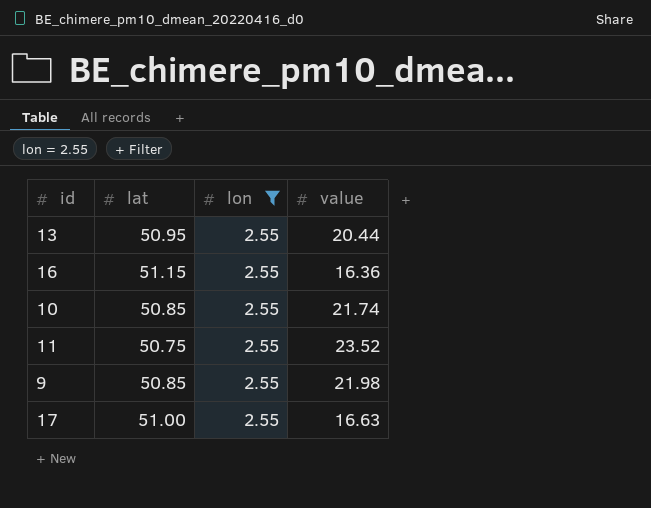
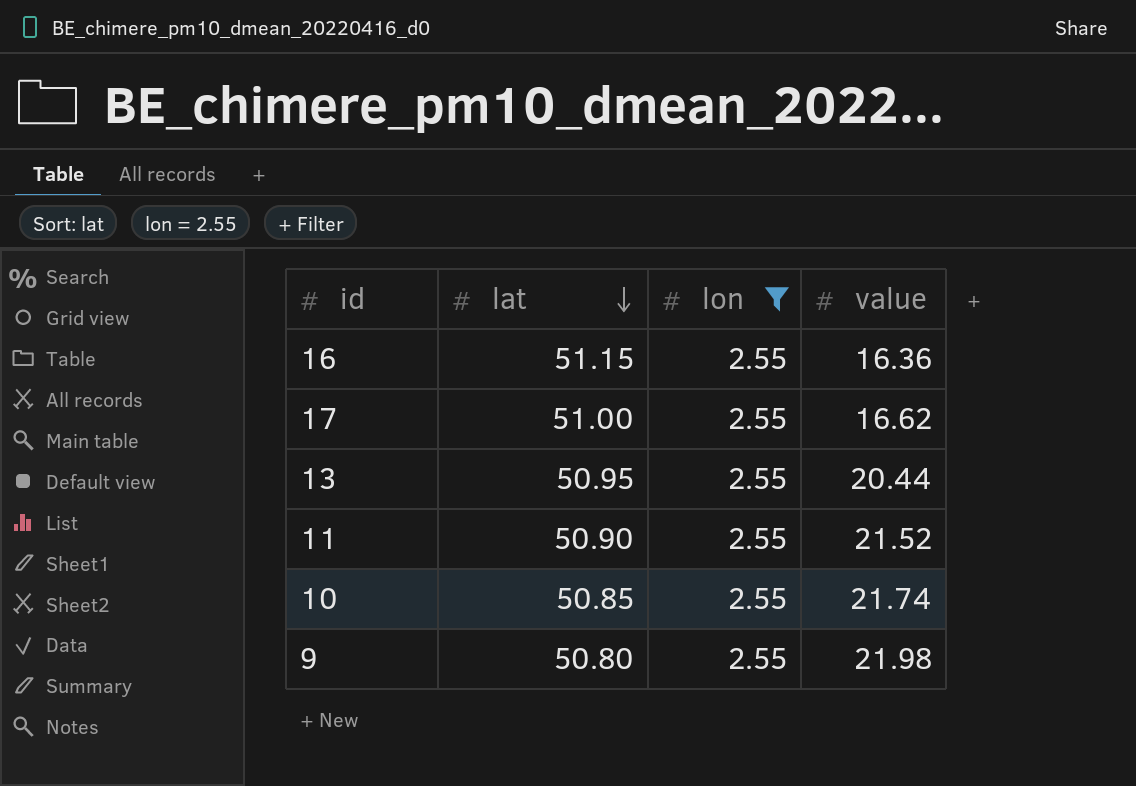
row order: none -> lat descending
17 | value: 16.63 -> 16.62
11 | lat: 50.75 -> 50.90
11 | value: 23.52 -> 21.52
9 | lat: 50.85 -> 50.80

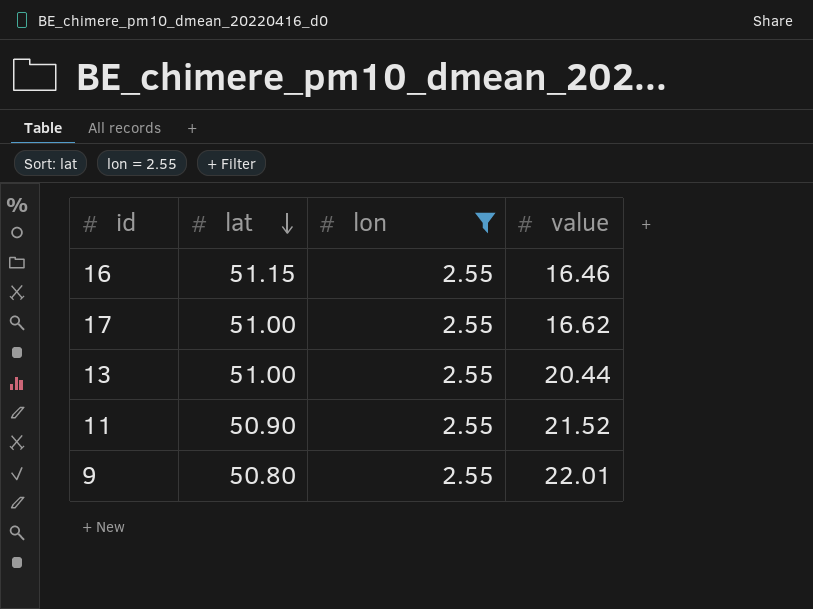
row 10: 50.85 | 2.55 | 21.74 -> none
16 | value: 16.36 -> 16.46
13 | lat: 50.95 -> 51.00
9 | value: 21.98 -> 22.01

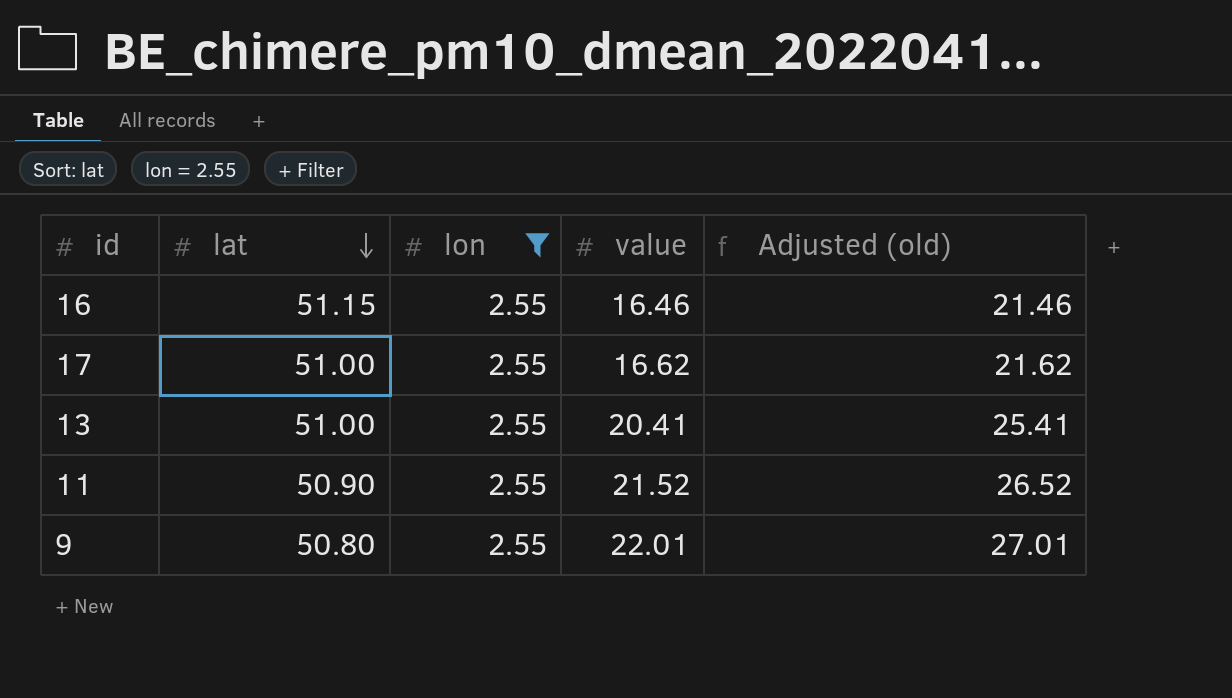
column Adjusted (old) | formula: none -> [value] + 5
13 | value: 20.44 -> 20.41

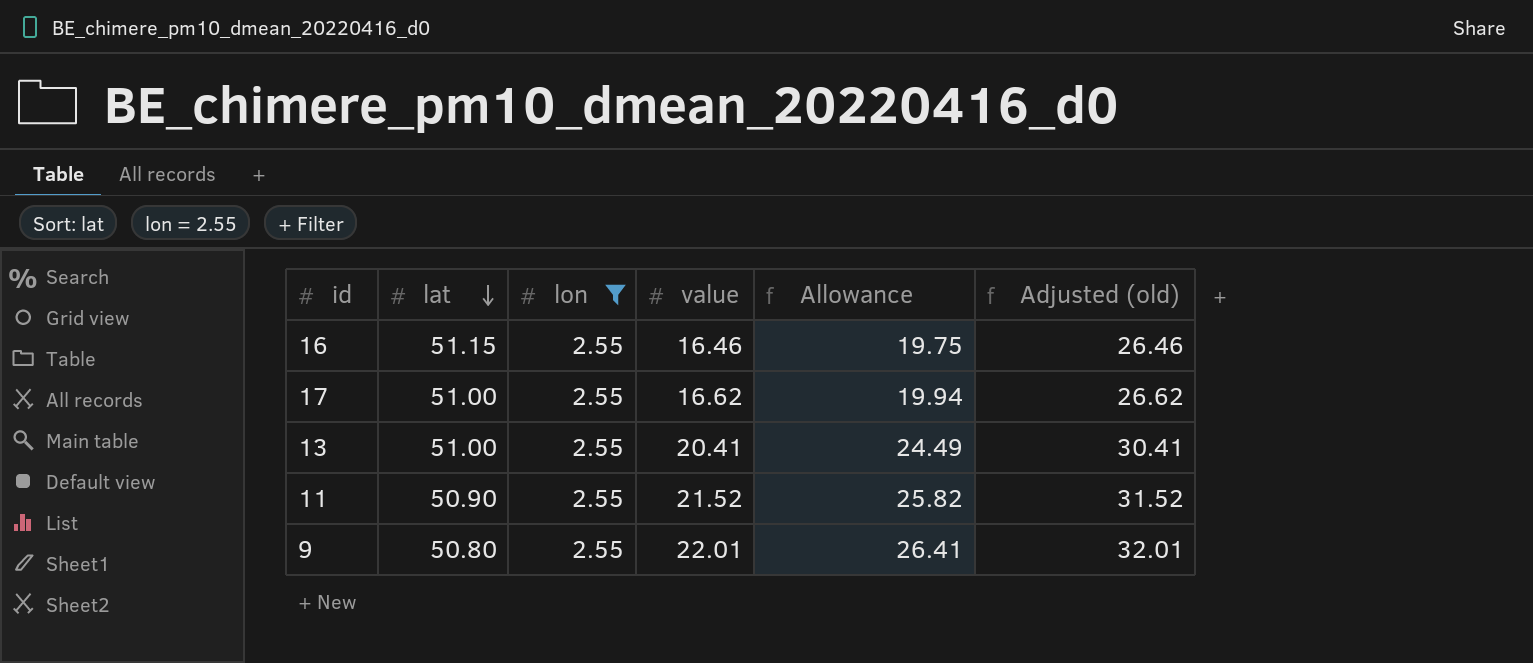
column Allowance | formula: none -> [value] * 1.2
column Adjusted (old) | formula: [value] + 5 -> [value] + 10

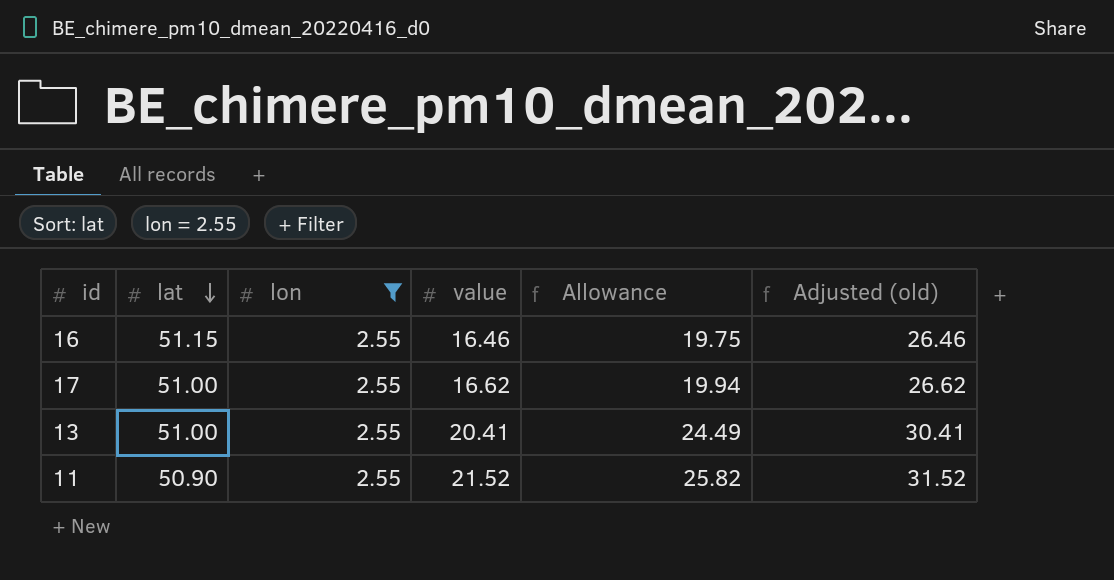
row 9: 50.80 | 2.55 | 22.01 | 26.41 | 32.01 -> none

